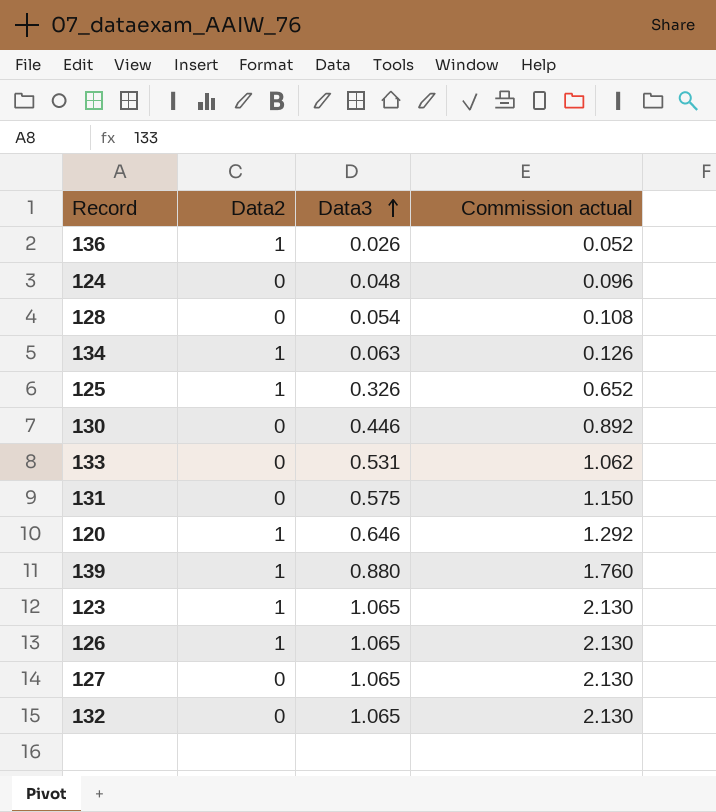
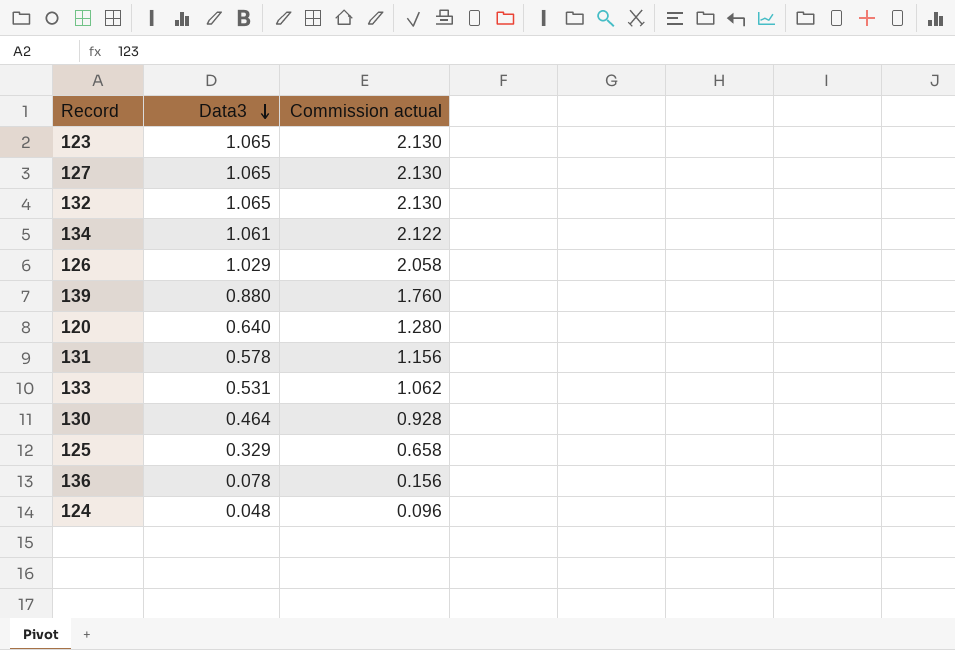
row order: Data3 ascending -> Data3 descending
column Data2 | position: 2 -> none
row 128: 0 | 0.054 | 0.108 -> none
134 | Data3: 0.063 -> 1.061
134 | Commission actual: 0.126 -> 2.122
126 | Data3: 1.065 -> 1.029
126 | Commission actual: 2.130 -> 2.058
120 | Data3: 0.646 -> 0.640
120 | Commission actual: 1.292 -> 1.280
131 | Data3: 0.575 -> 0.578
131 | Commission actual: 1.150 -> 1.156
130 | Data3: 0.446 -> 0.464
130 | Commission actual: 0.892 -> 0.928
125 | Data3: 0.326 -> 0.329
125 | Commission actual: 0.652 -> 0.658
136 | Data3: 0.026 -> 0.078
136 | Commission actual: 0.052 -> 0.156

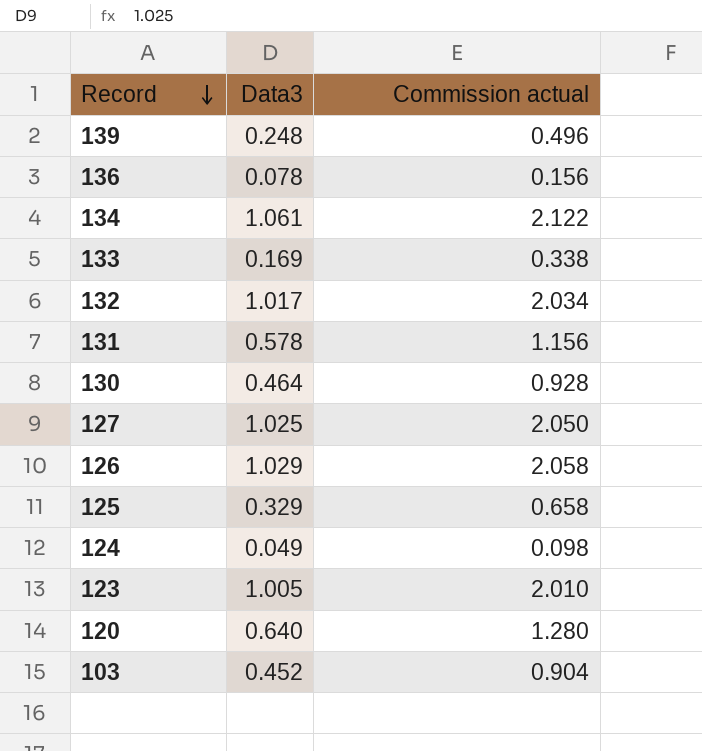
row order: Data3 descending -> Record descending
139 | Data3: 0.880 -> 0.248
139 | Commission actual: 1.760 -> 0.496
133 | Data3: 0.531 -> 0.169
133 | Commission actual: 1.062 -> 0.338
132 | Data3: 1.065 -> 1.017
132 | Commission actual: 2.130 -> 2.034
127 | Data3: 1.065 -> 1.025
127 | Commission actual: 2.130 -> 2.050
124 | Data3: 0.048 -> 0.049
124 | Commission actual: 0.096 -> 0.098
123 | Data3: 1.065 -> 1.005
123 | Commission actual: 2.130 -> 2.010
row 103: none -> 0.452 | 0.904

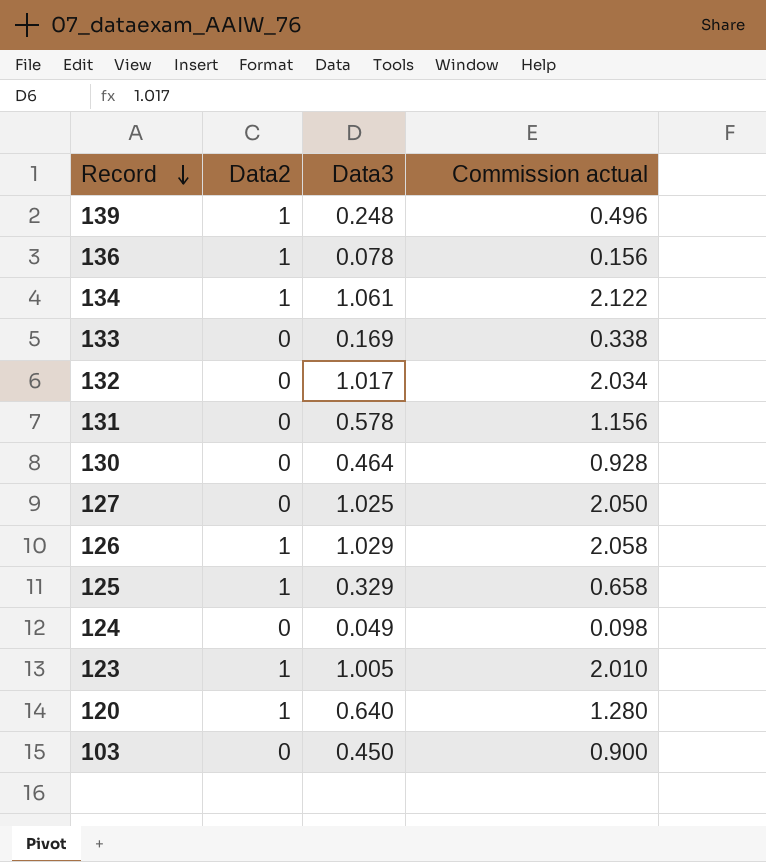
column Data2 | position: none -> 2
103 | Data3: 0.452 -> 0.450
103 | Commission actual: 0.904 -> 0.900

